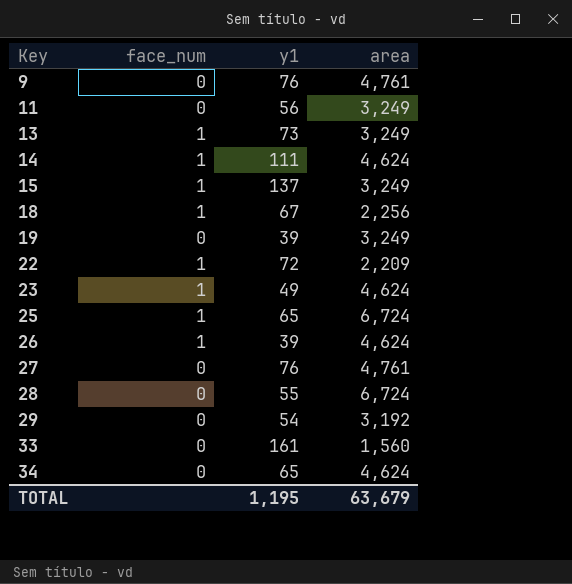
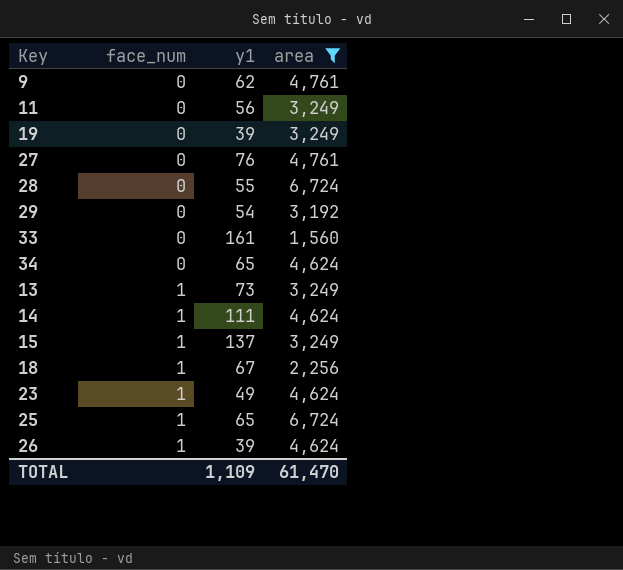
filter: none -> area != 2,209
row order: Key ascending -> face_num ascending
9 | y1: 76 -> 62
TOTAL | y1: 1,195 -> 1,109
TOTAL | area: 63,679 -> 61,470

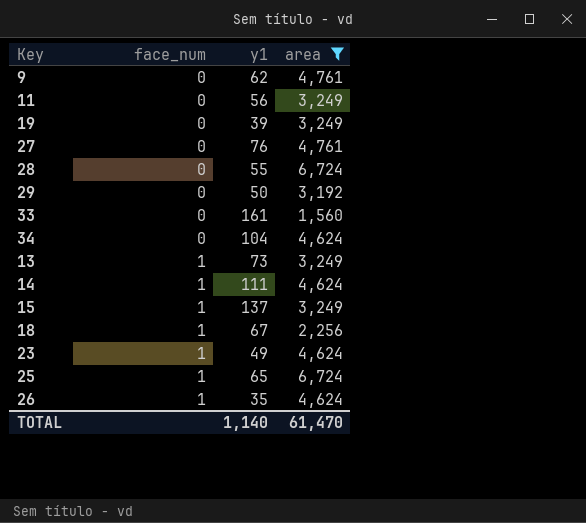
29 | y1: 54 -> 50
34 | y1: 65 -> 104
26 | y1: 39 -> 35
TOTAL | y1: 1,109 -> 1,140

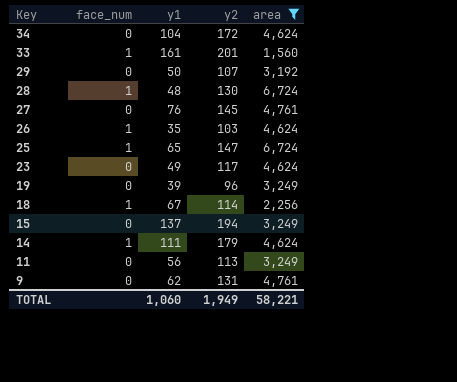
row order: face_num ascending -> Key descending
column y2 | position: none -> 4
row 13: 1 | 73 | 3,249 -> none
33 | face_num: 0 -> 1
28 | face_num: 0 -> 1
28 | y1: 55 -> 48
23 | face_num: 1 -> 0
15 | face_num: 1 -> 0
TOTAL | y1: 1,140 -> 1,060
TOTAL | area: 61,470 -> 58,221

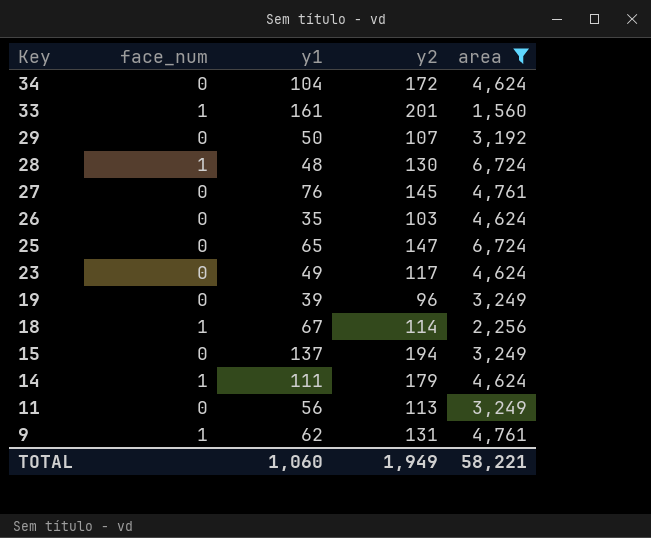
26 | face_num: 1 -> 0
25 | face_num: 1 -> 0
9 | face_num: 0 -> 1

